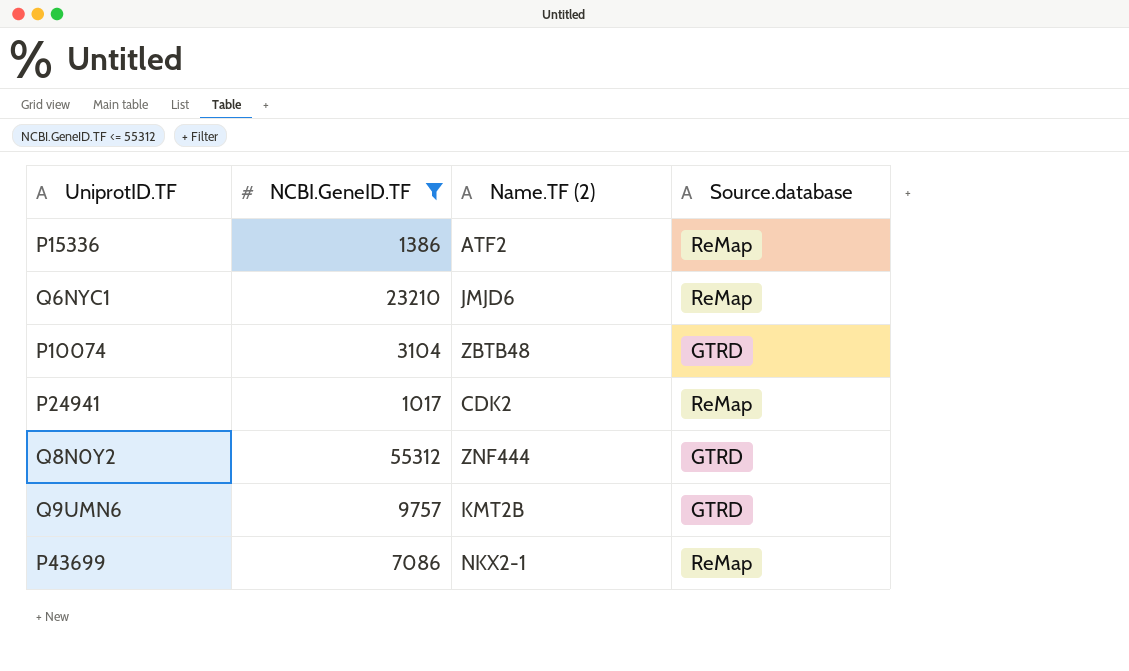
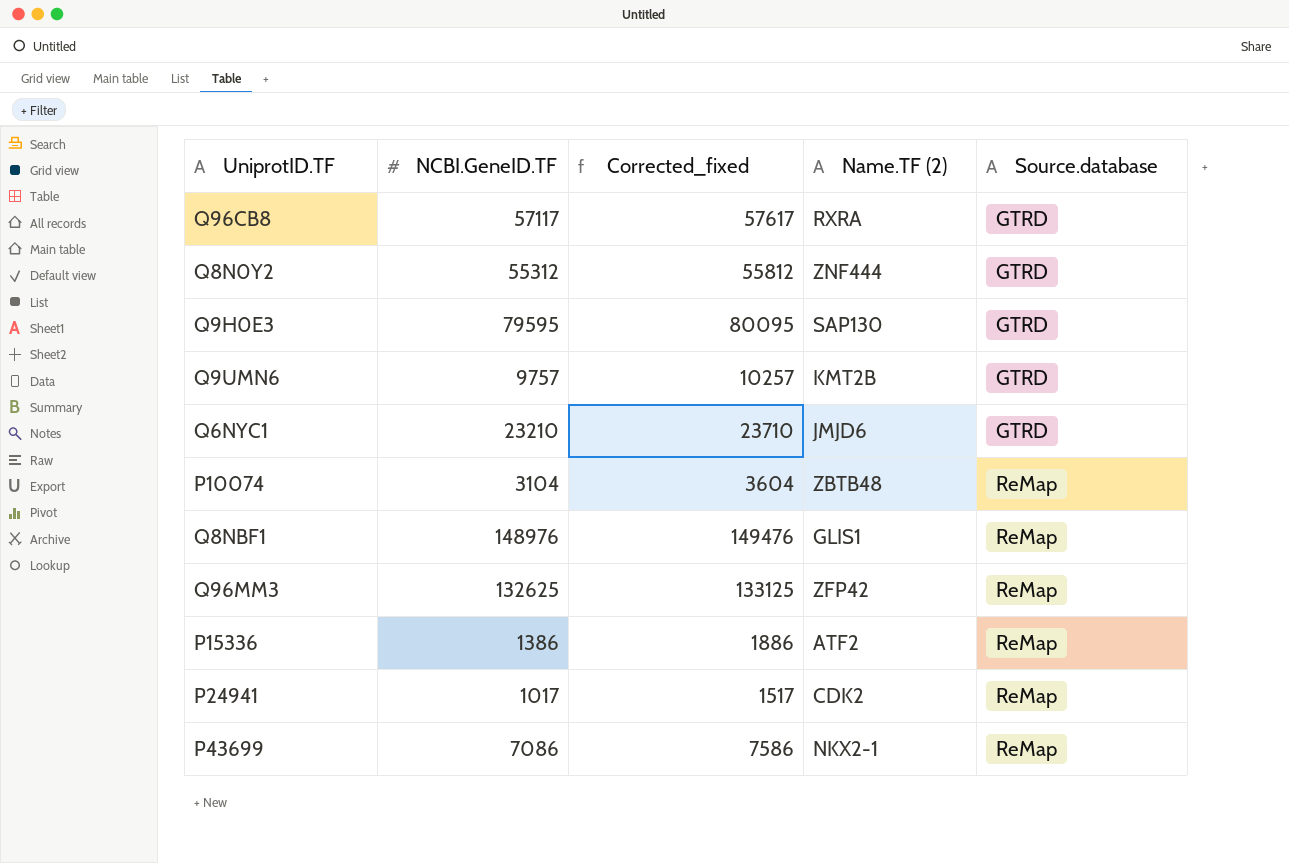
filter: NCBI.GeneID.TF <= 55312 -> none
row order: none -> Source.database ascending
column Corrected_fixed | formula: none -> [NCBI.GeneID.TF] + 500
Q6NYC1 | Source.database: ReMap -> GTRD
P10074 | Source.database: GTRD -> ReMap

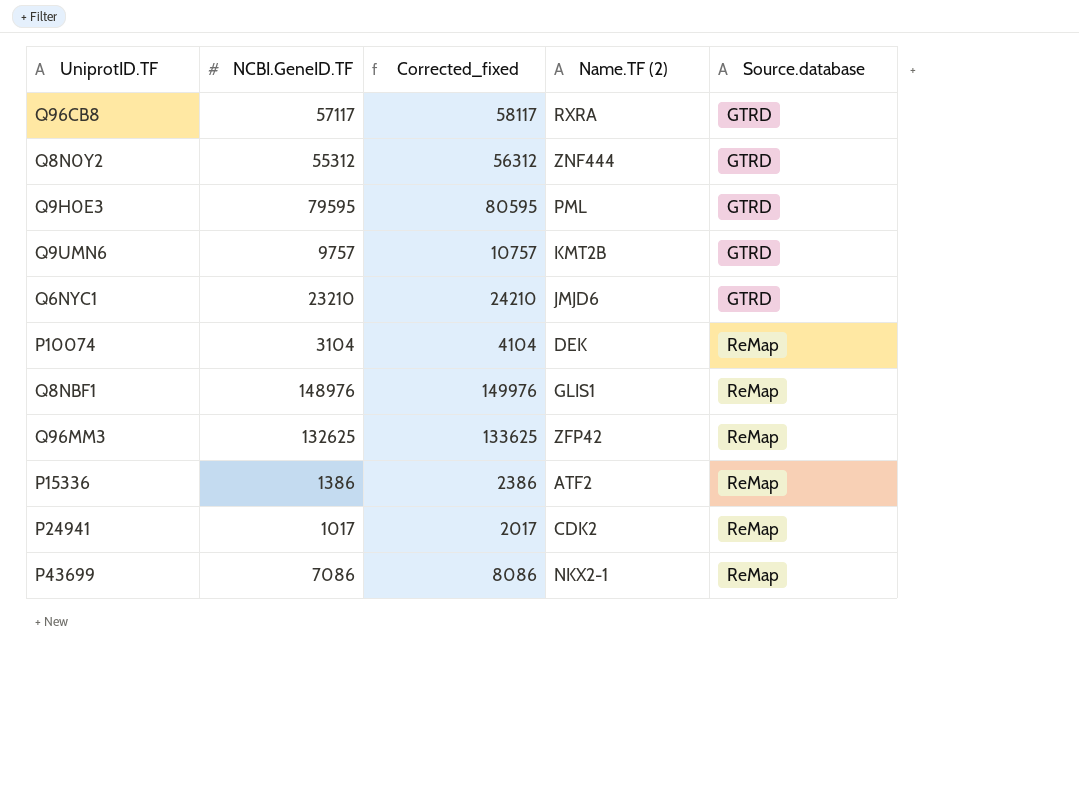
column Corrected_fixed | formula: [NCBI.GeneID.TF] + 500 -> [NCBI.GeneID.TF] + 1000
Q9H0E3 | Name.TF (2): SAP130 -> PML
P10074 | Name.TF (2): ZBTB48 -> DEK

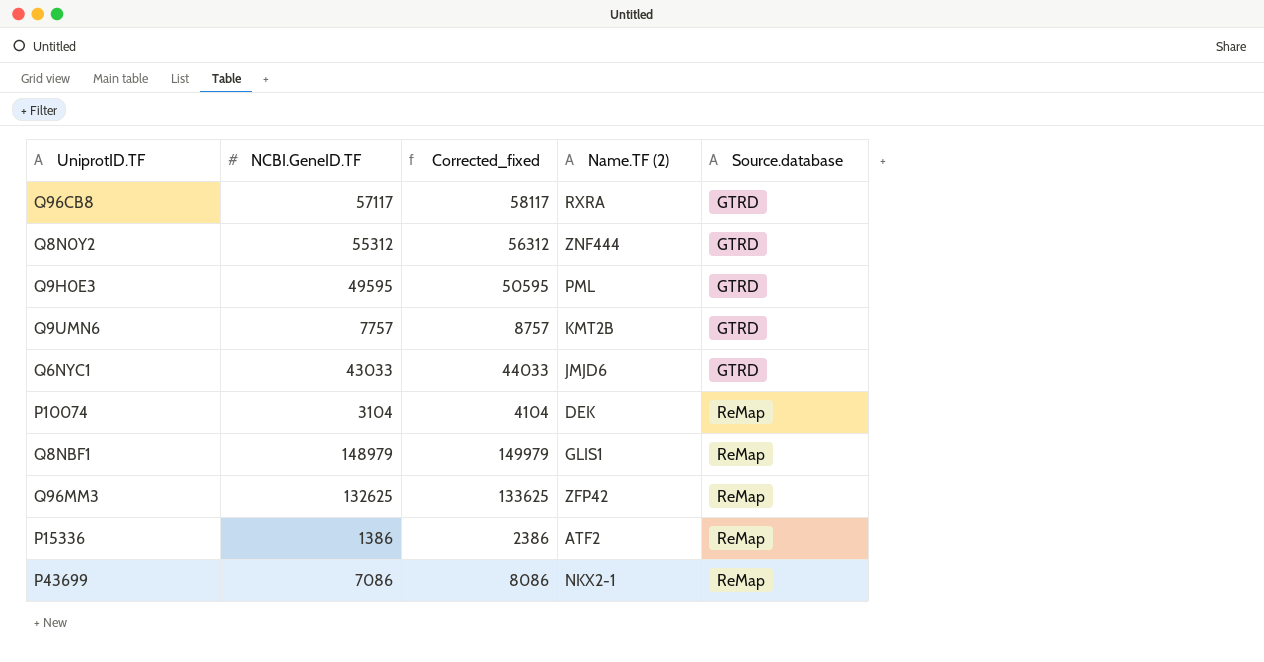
row P24941: 1017 | 2017 | CDK2 | ReMap -> none
Q9H0E3 | NCBI.GeneID.TF: 79595 -> 49595
Q9H0E3 | Corrected_fixed: 80595 -> 50595
Q9UMN6 | NCBI.GeneID.TF: 9757 -> 7757
Q9UMN6 | Corrected_fixed: 10757 -> 8757
Q6NYC1 | NCBI.GeneID.TF: 23210 -> 43033
Q6NYC1 | Corrected_fixed: 24210 -> 44033
Q8NBF1 | NCBI.GeneID.TF: 148976 -> 148979
Q8NBF1 | Corrected_fixed: 149976 -> 149979

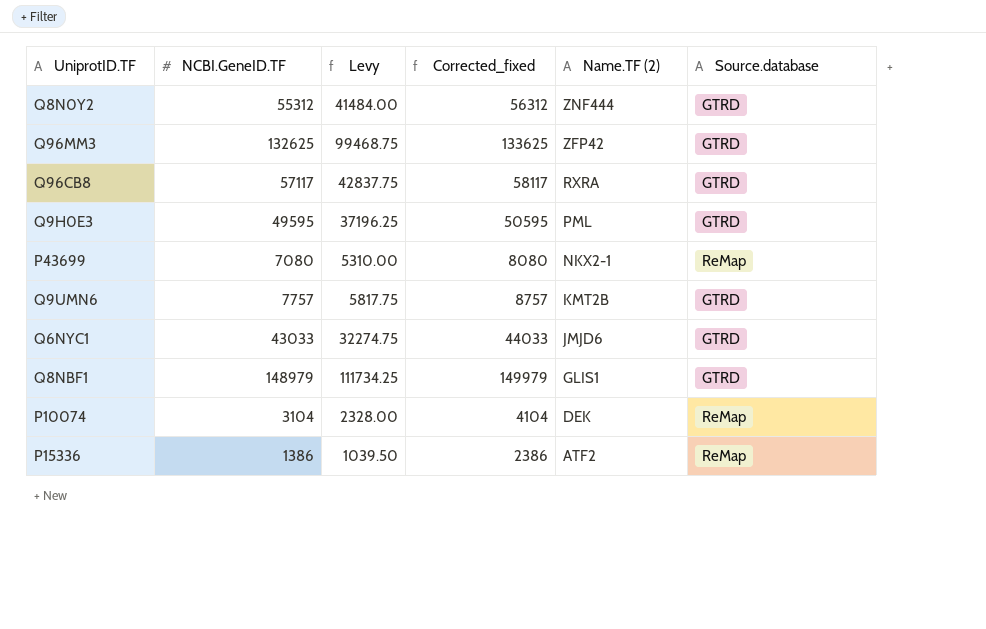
row order: Source.database ascending -> Name.TF (2) descending
column Levy | formula: none -> [NCBI.GeneID.TF] * 0.75
Q96MM3 | Source.database: ReMap -> GTRD
P43699 | NCBI.GeneID.TF: 7086 -> 7080
P43699 | Corrected_fixed: 8086 -> 8080
Q8NBF1 | Source.database: ReMap -> GTRD

